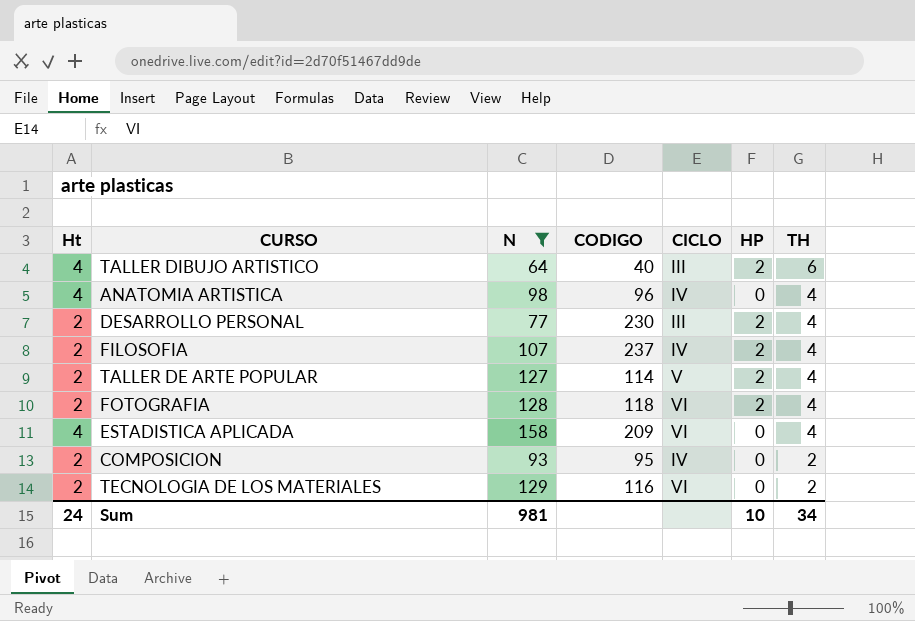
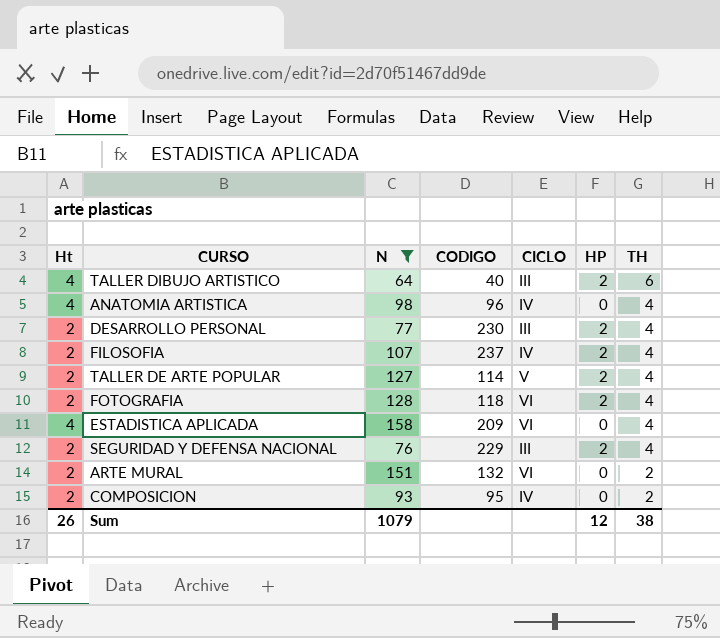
row TECNOLOGIA DE LOS MATERIALES: 2 | 129 | 116 | VI | 0 | 2 -> none
row SEGURIDAD Y DEFENSA NACIONAL: none -> 2 | 76 | 229 | III | 2 | 4
row ARTE MURAL: none -> 2 | 151 | 132 | VI | 0 | 2
Sum | Ht: 24 -> 26
Sum | N: 981 -> 1079
Sum | HP: 10 -> 12
Sum | TH: 34 -> 38

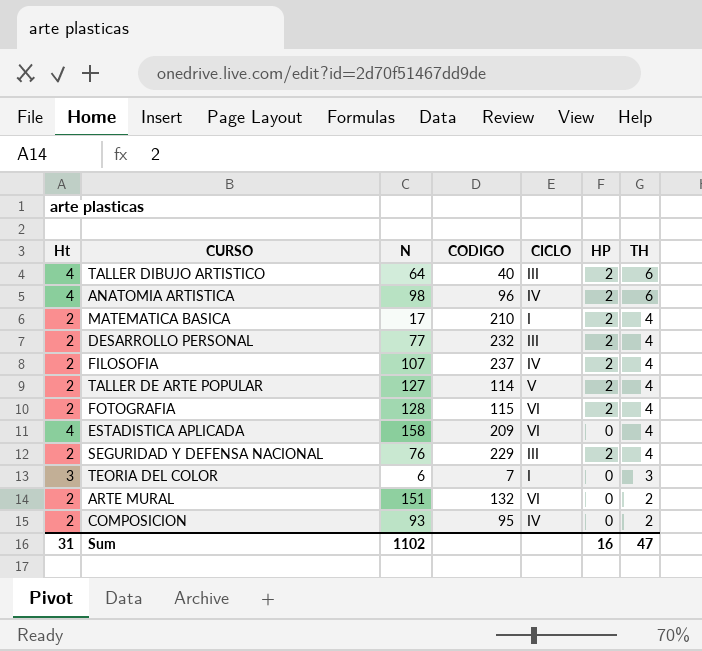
filter: N >= 64 -> none
ANATOMIA ARTISTICA | HP: 0 -> 2
ANATOMIA ARTISTICA | TH: 4 -> 6
DESARROLLO PERSONAL | CODIGO: 230 -> 232
FOTOGRAFIA | CODIGO: 118 -> 115
Sum | Ht: 26 -> 31
Sum | N: 1079 -> 1102
Sum | HP: 12 -> 16
Sum | TH: 38 -> 47

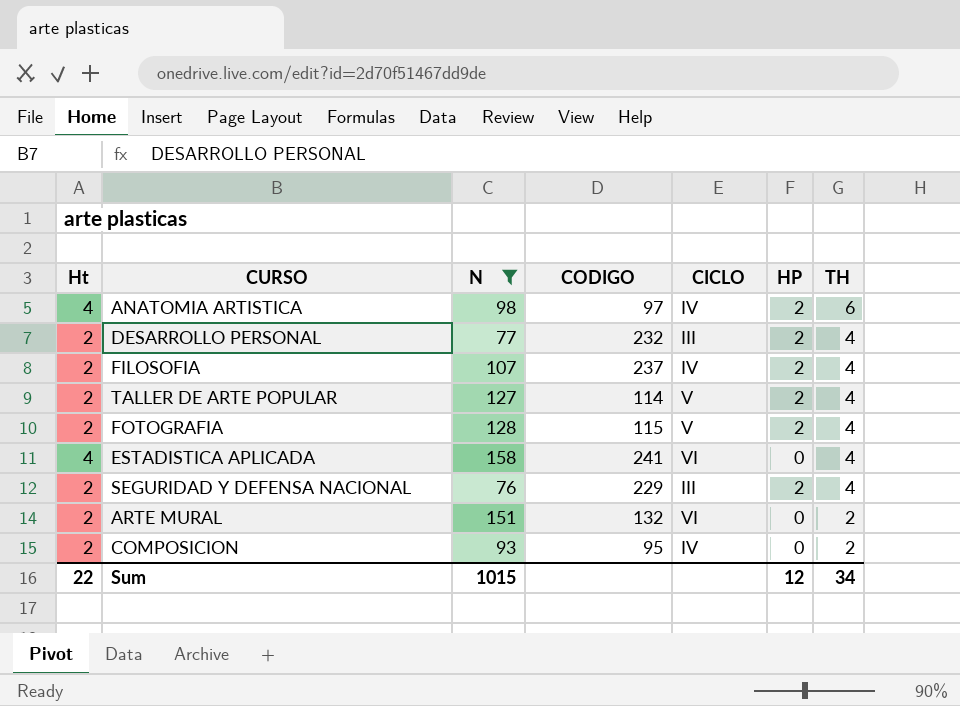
filter: none -> N >= 76
ANATOMIA ARTISTICA | CODIGO: 96 -> 97
FOTOGRAFIA | CICLO: VI -> V
ESTADISTICA APLICADA | CODIGO: 209 -> 241
Sum | Ht: 31 -> 22
Sum | N: 1102 -> 1015
Sum | HP: 16 -> 12
Sum | TH: 47 -> 34

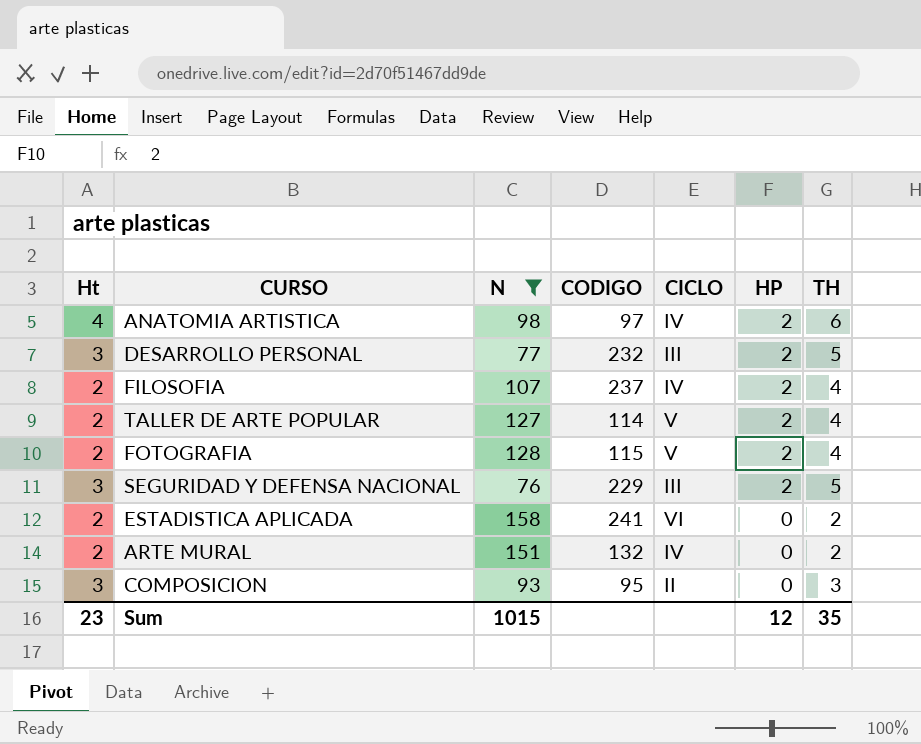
row order: TH descending -> HP descending
DESARROLLO PERSONAL | Ht: 2 -> 3
DESARROLLO PERSONAL | TH: 4 -> 5
SEGURIDAD Y DEFENSA NACIONAL | Ht: 2 -> 3
SEGURIDAD Y DEFENSA NACIONAL | TH: 4 -> 5
ESTADISTICA APLICADA | Ht: 4 -> 2
ESTADISTICA APLICADA | TH: 4 -> 2
ARTE MURAL | CICLO: VI -> IV
COMPOSICION | Ht: 2 -> 3
COMPOSICION | CICLO: IV -> II
COMPOSICION | TH: 2 -> 3
Sum | Ht: 22 -> 23
Sum | TH: 34 -> 35

